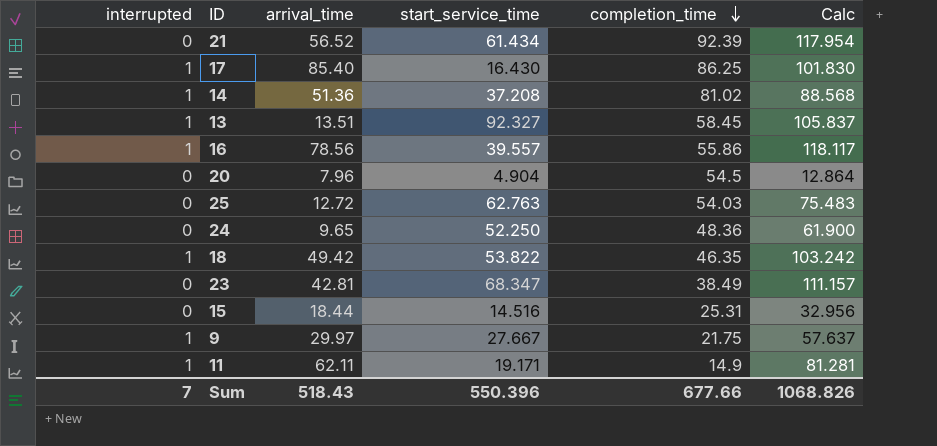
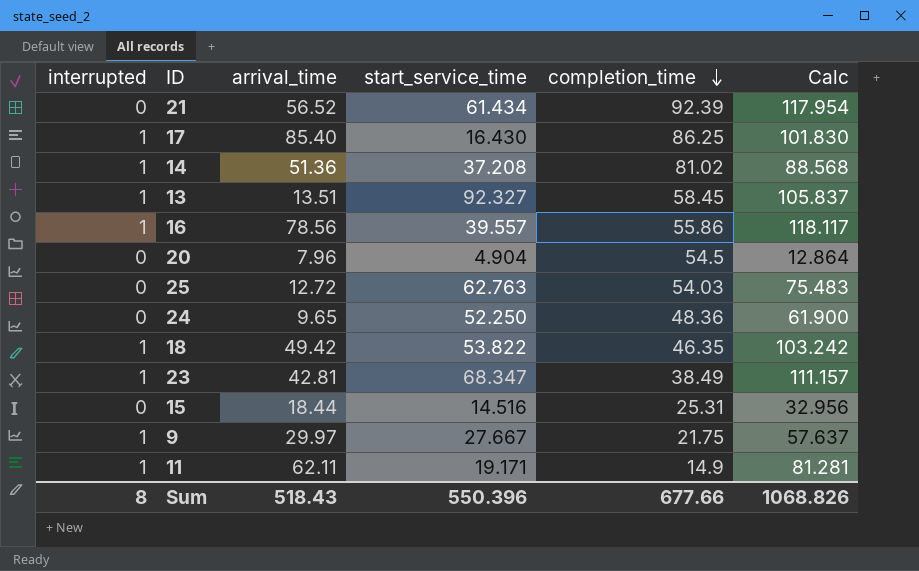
23 | interrupted: 0 -> 1
Sum | interrupted: 7 -> 8

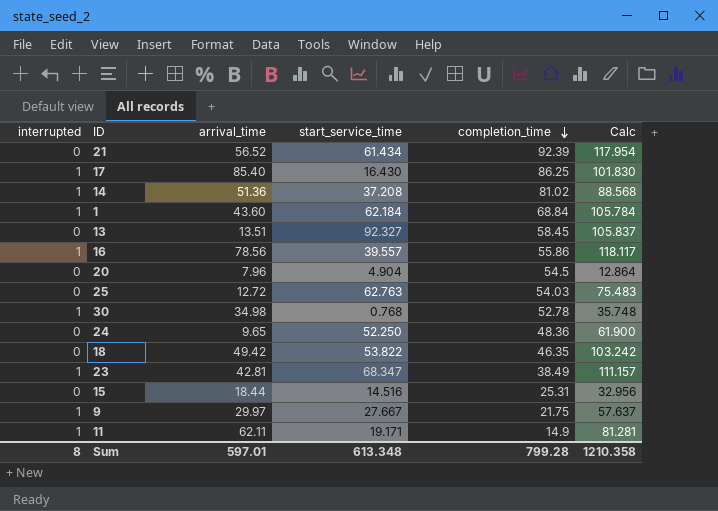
row 1: none -> 1 | 43.60 | 62.184 | 68.84 | 105.784
13 | interrupted: 1 -> 0
row 30: none -> 1 | 34.98 | 0.768 | 52.78 | 35.748
18 | interrupted: 1 -> 0
Sum | arrival_time: 518.43 -> 597.01
Sum | start_service_time: 550.396 -> 613.348
Sum | completion_time: 677.66 -> 799.28
Sum | Calc: 1068.826 -> 1210.358

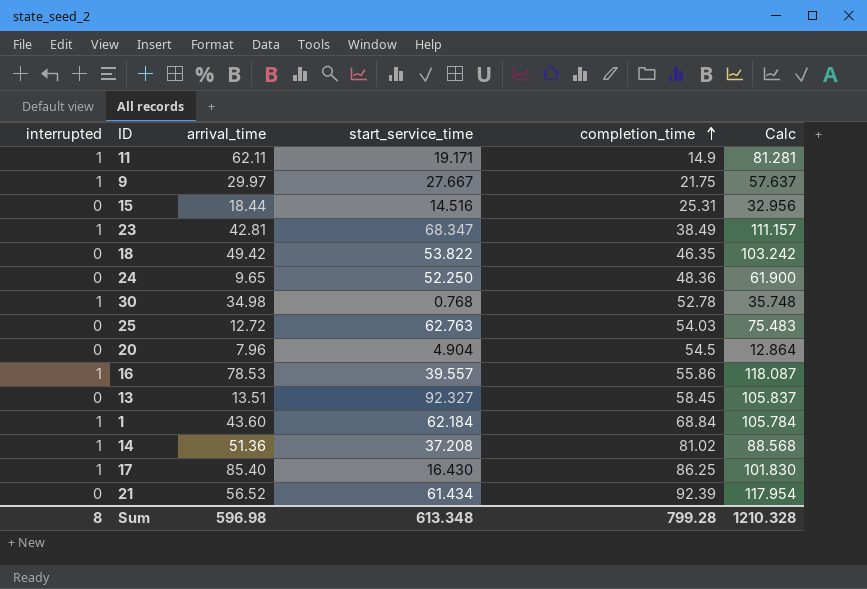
row order: completion_time descending -> completion_time ascending
16 | arrival_time: 78.56 -> 78.53
16 | Calc: 118.117 -> 118.087
Sum | arrival_time: 597.01 -> 596.98
Sum | Calc: 1210.358 -> 1210.328

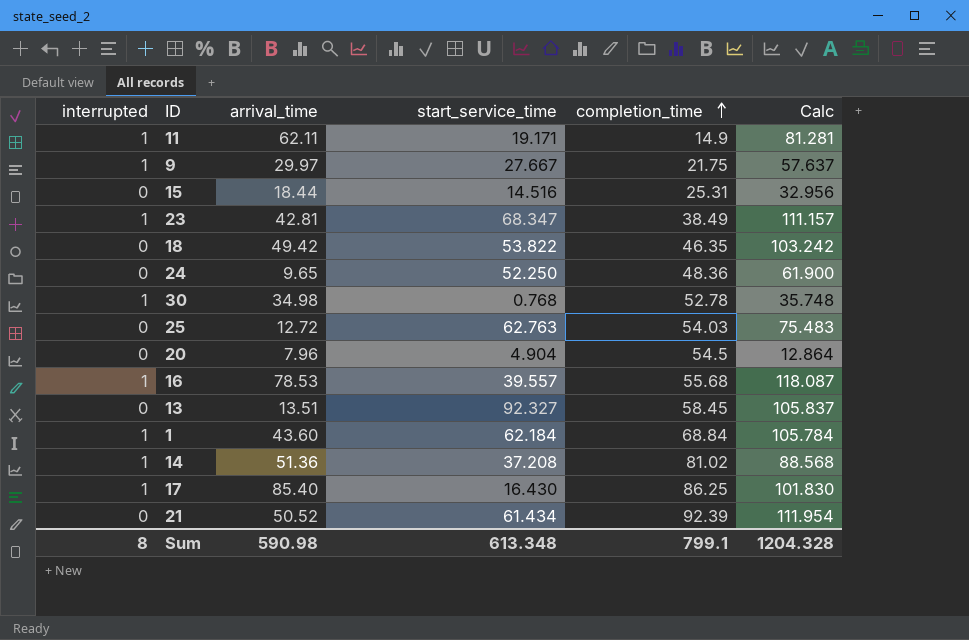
16 | completion_time: 55.86 -> 55.68
21 | arrival_time: 56.52 -> 50.52
21 | Calc: 117.954 -> 111.954
Sum | arrival_time: 596.98 -> 590.98
Sum | completion_time: 799.28 -> 799.1
Sum | Calc: 1210.328 -> 1204.328

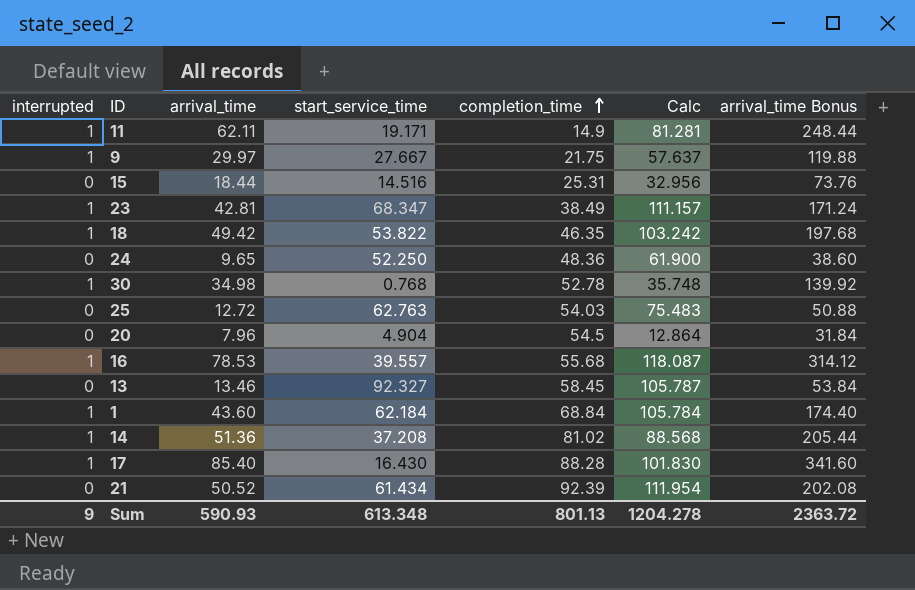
column arrival_time Bonus | formula: none -> [arrival_time] * 4
18 | interrupted: 0 -> 1
13 | arrival_time: 13.51 -> 13.46
13 | Calc: 105.837 -> 105.787
17 | completion_time: 86.25 -> 88.28
Sum | interrupted: 8 -> 9
Sum | arrival_time: 590.98 -> 590.93
Sum | completion_time: 799.1 -> 801.13
Sum | Calc: 1204.328 -> 1204.278

